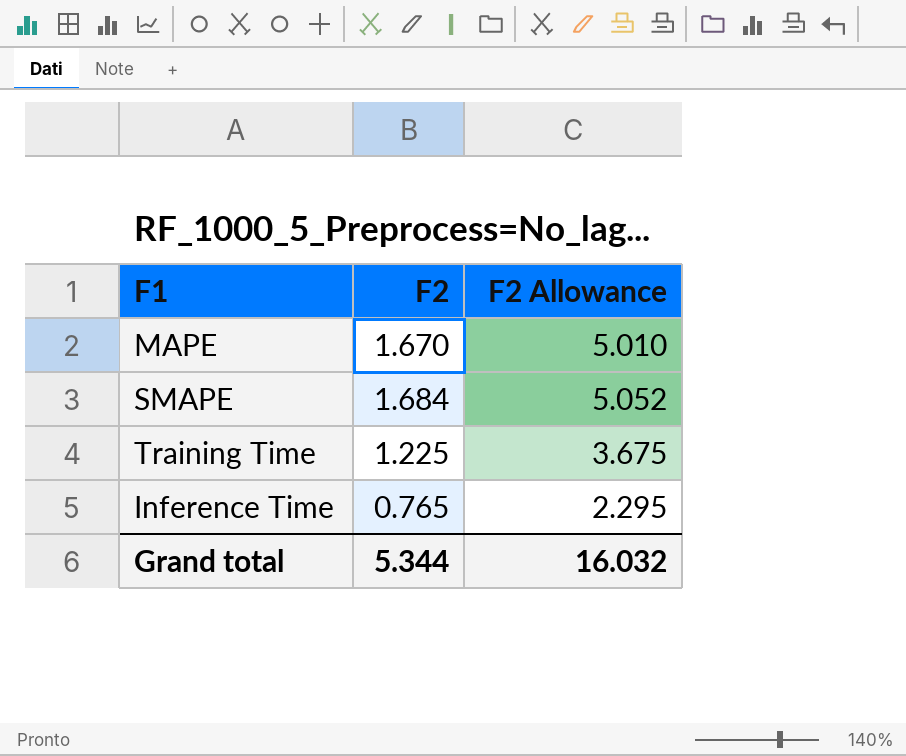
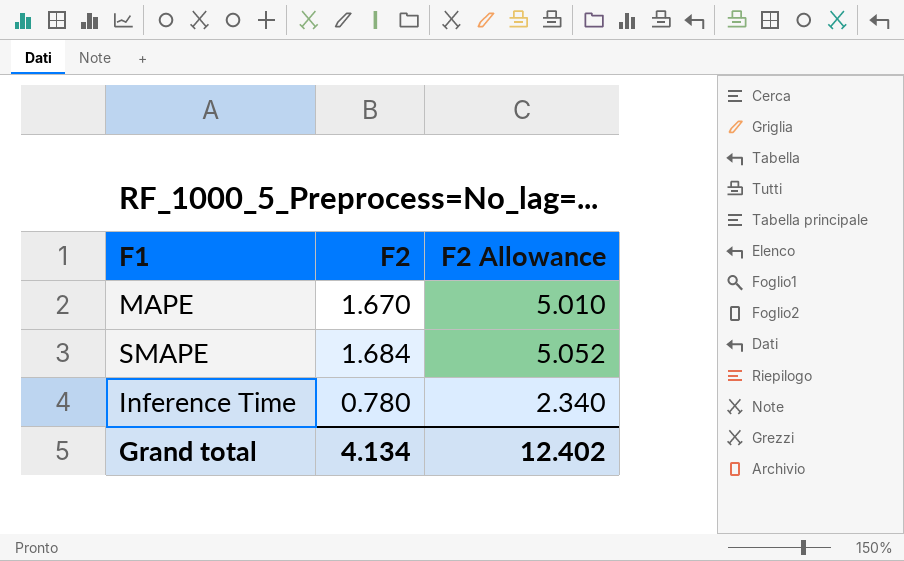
row Training Time: 1.225 | 3.675 -> none
Inference Time | F2: 0.765 -> 0.780
Inference Time | F2 Allowance: 2.295 -> 2.340
Grand total | F2: 5.344 -> 4.134
Grand total | F2 Allowance: 16.032 -> 12.402

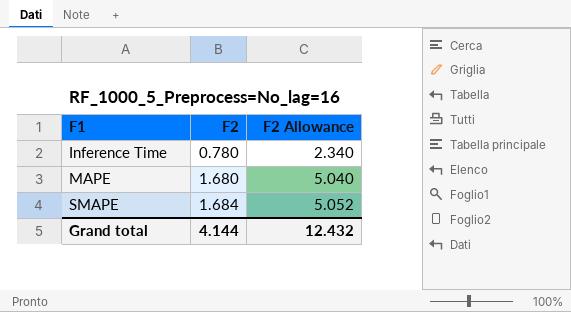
row order: none -> F1 ascending
MAPE | F2: 1.670 -> 1.680
MAPE | F2 Allowance: 5.010 -> 5.040
Grand total | F2: 4.134 -> 4.144
Grand total | F2 Allowance: 12.402 -> 12.432

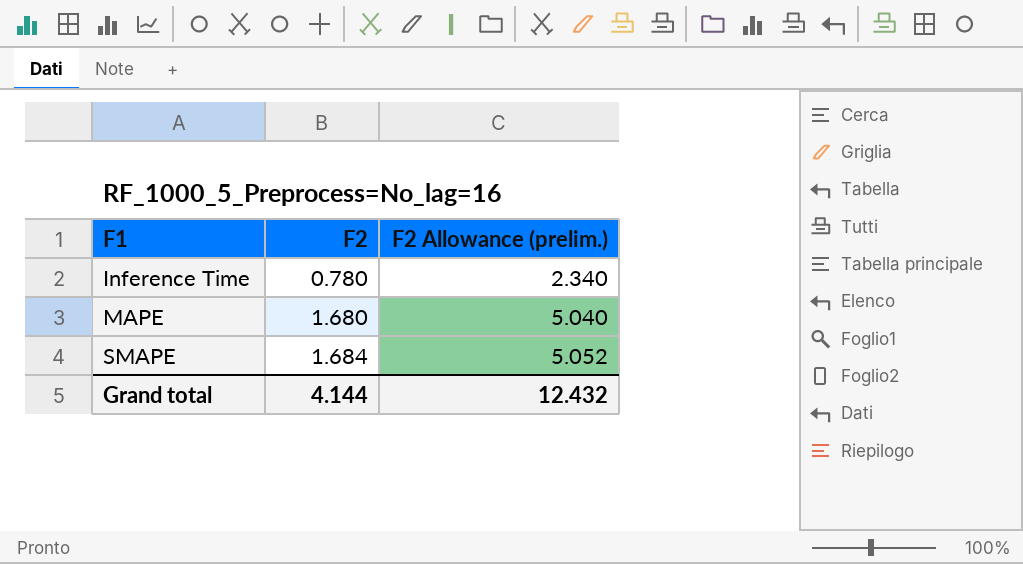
column name: F2 Allowance -> F2 Allowance (prelim.)

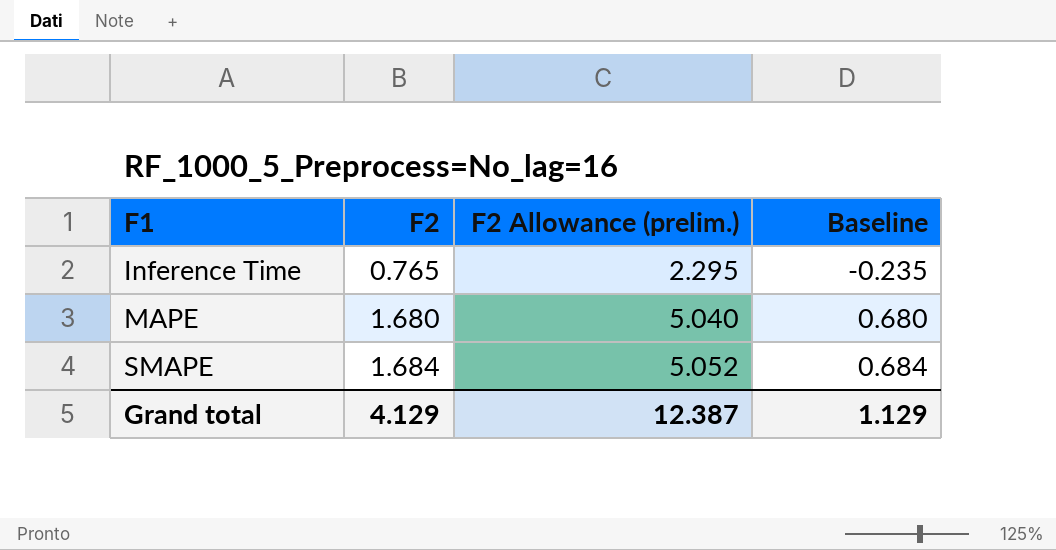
column Baseline | formula: none -> [F2] - 1
Inference Time | F2: 0.780 -> 0.765
Inference Time | F2 Allowance (prelim.): 2.340 -> 2.295
Grand total | F2: 4.144 -> 4.129
Grand total | F2 Allowance (prelim.): 12.432 -> 12.387

